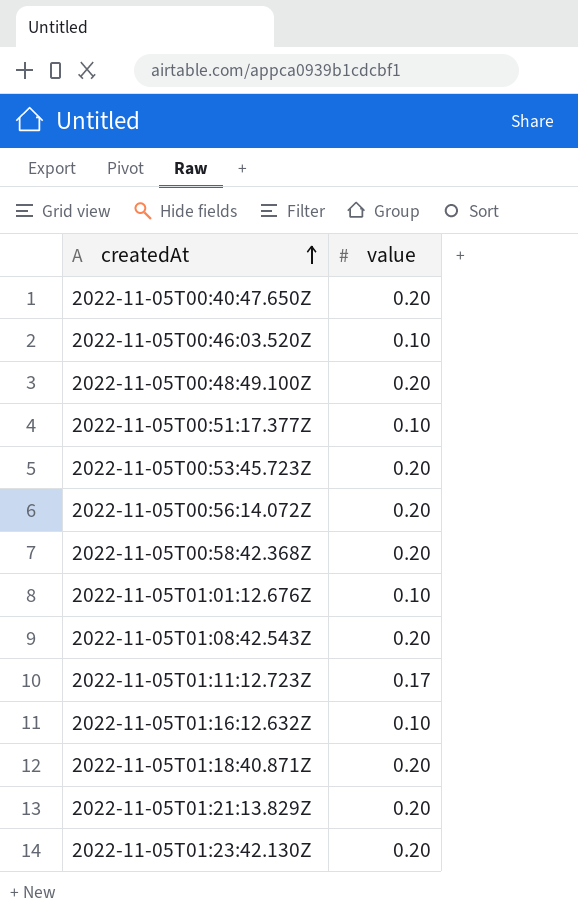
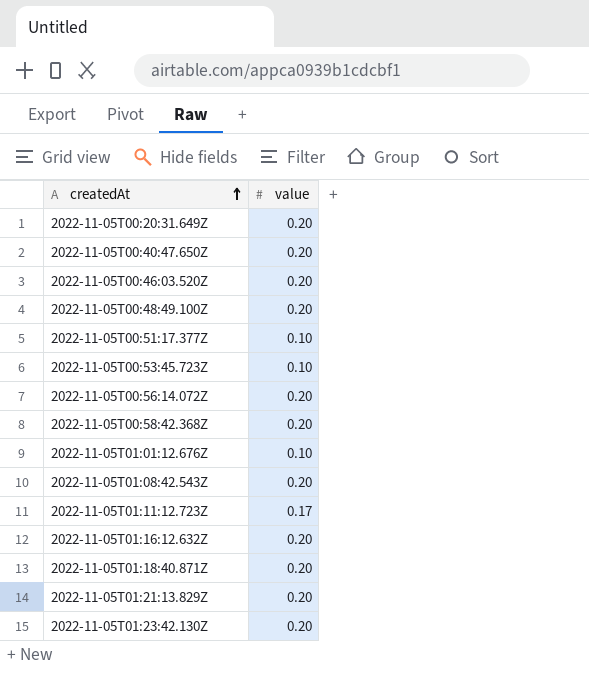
row 2022-11-05T00:20:31.649Z: none -> 0.20
2022-11-05T00:46:03.520Z | value: 0.10 -> 0.20
2022-11-05T00:53:45.723Z | value: 0.20 -> 0.10
2022-11-05T01:16:12.632Z | value: 0.10 -> 0.20

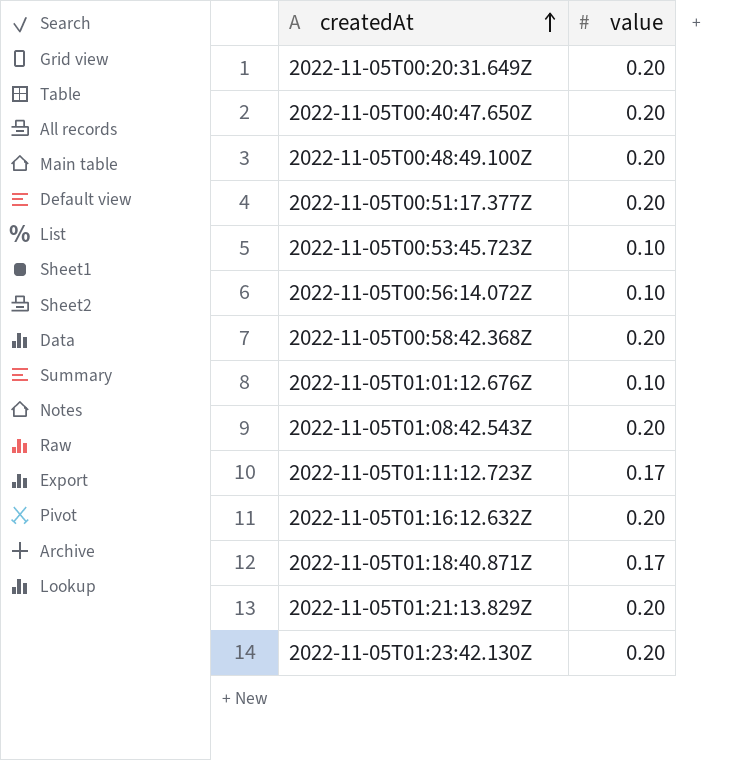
row 2022-11-05T00:46:03.520Z: 0.20 -> none
2022-11-05T00:51:17.377Z | value: 0.10 -> 0.20
2022-11-05T00:56:14.072Z | value: 0.20 -> 0.10
2022-11-05T01:18:40.871Z | value: 0.20 -> 0.17

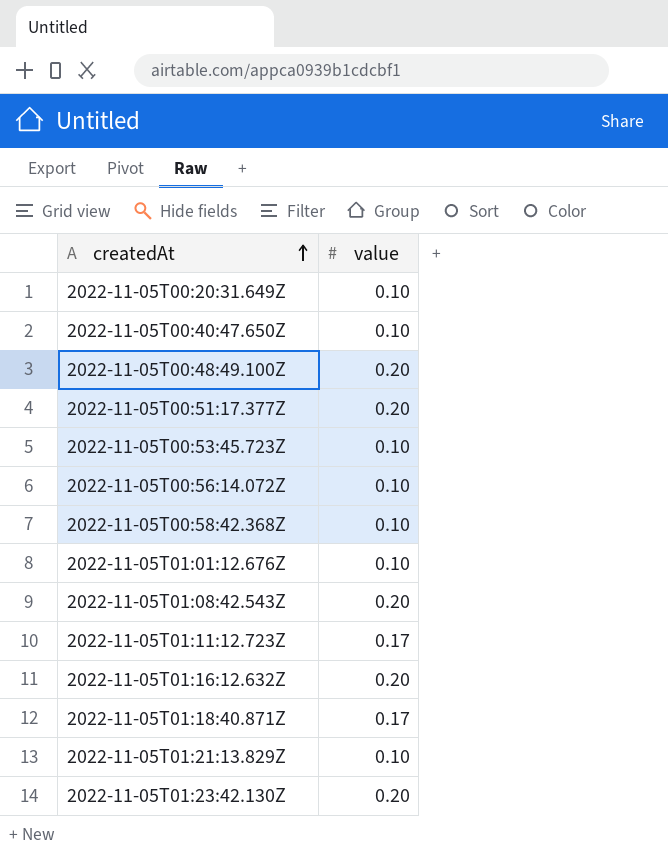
2022-11-05T00:20:31.649Z | value: 0.20 -> 0.10
2022-11-05T00:40:47.650Z | value: 0.20 -> 0.10
2022-11-05T00:58:42.368Z | value: 0.20 -> 0.10
2022-11-05T01:21:13.829Z | value: 0.20 -> 0.10

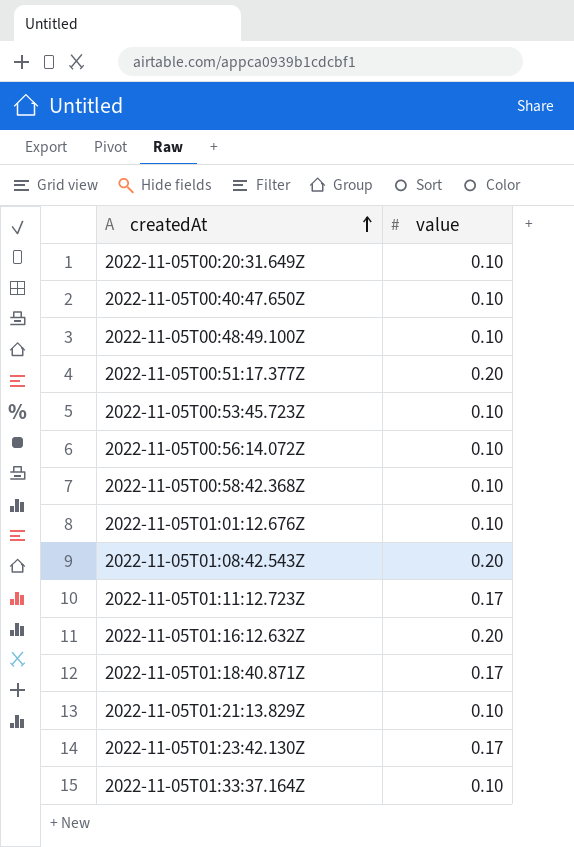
2022-11-05T00:48:49.100Z | value: 0.20 -> 0.10
2022-11-05T01:23:42.130Z | value: 0.20 -> 0.17
row 2022-11-05T01:33:37.164Z: none -> 0.10

